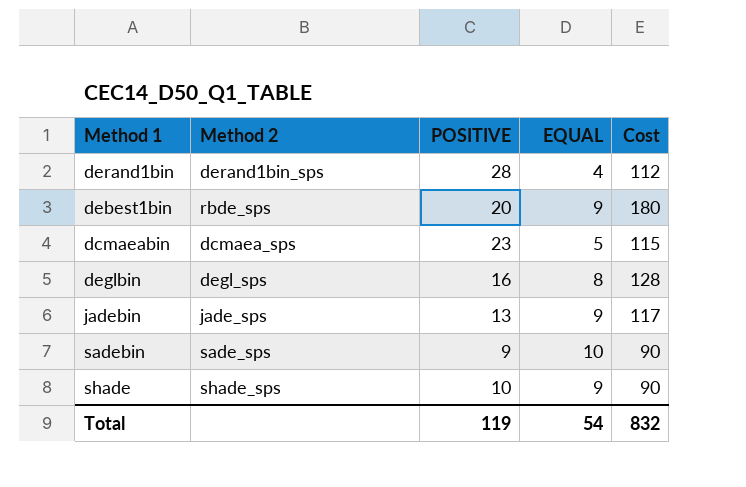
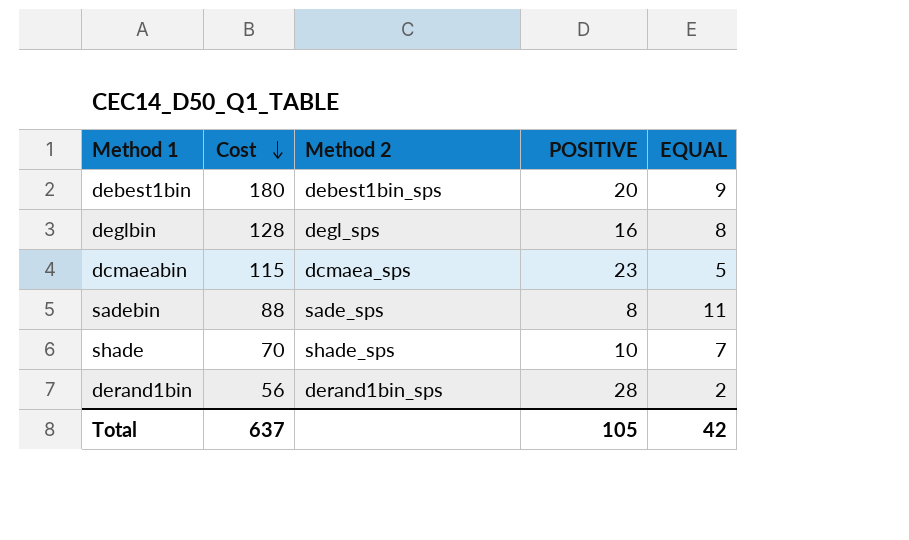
row order: none -> Cost descending
column Cost | position: 5 -> 2
row jadebin: jade_sps | 13 | 9 | 117 -> none
debest1bin | Method 2: rbde_sps -> debest1bin_sps
sadebin | Cost: 90 -> 88
sadebin | POSITIVE: 9 -> 8
sadebin | EQUAL: 10 -> 11
shade | Cost: 90 -> 70
shade | EQUAL: 9 -> 7
derand1bin | Cost: 112 -> 56
derand1bin | EQUAL: 4 -> 2
Total | Cost: 832 -> 637
Total | POSITIVE: 119 -> 105
Total | EQUAL: 54 -> 42

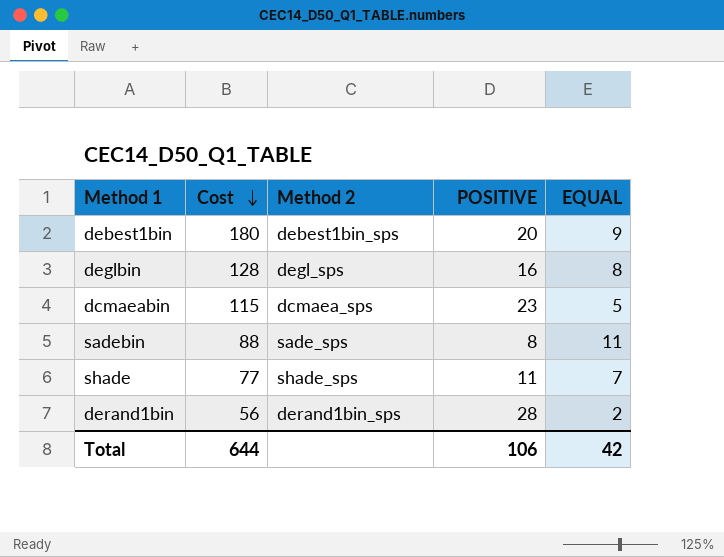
shade | Cost: 70 -> 77
shade | POSITIVE: 10 -> 11
Total | Cost: 637 -> 644
Total | POSITIVE: 105 -> 106

